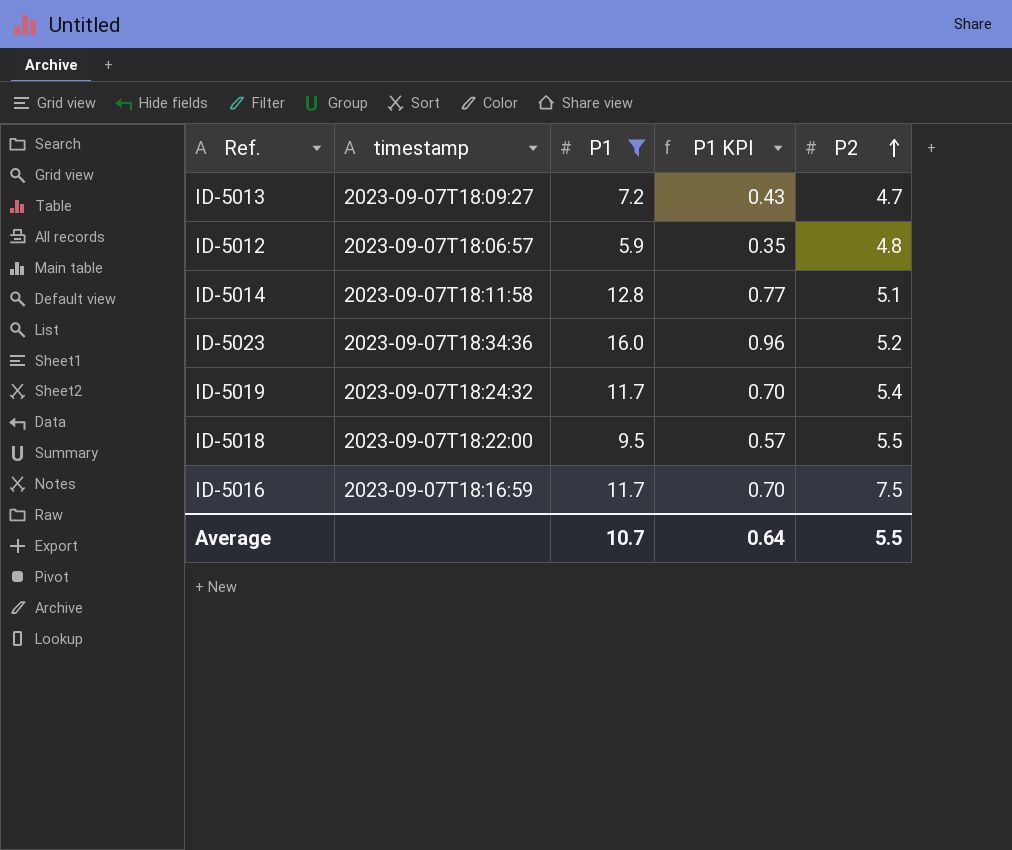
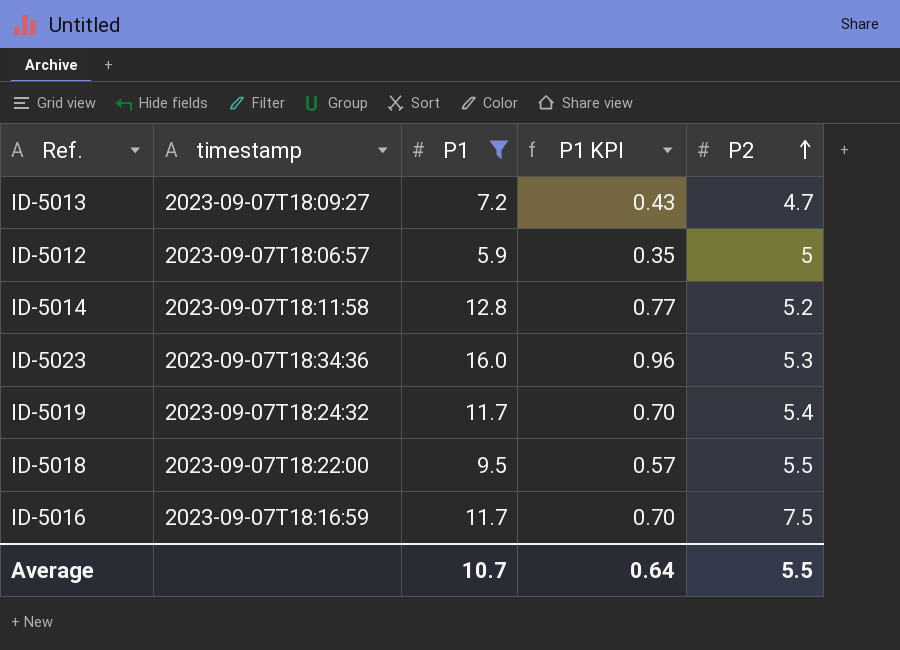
ID-5012 | P2: 4.8 -> 5
ID-5014 | P2: 5.1 -> 5.2
ID-5023 | P2: 5.2 -> 5.3

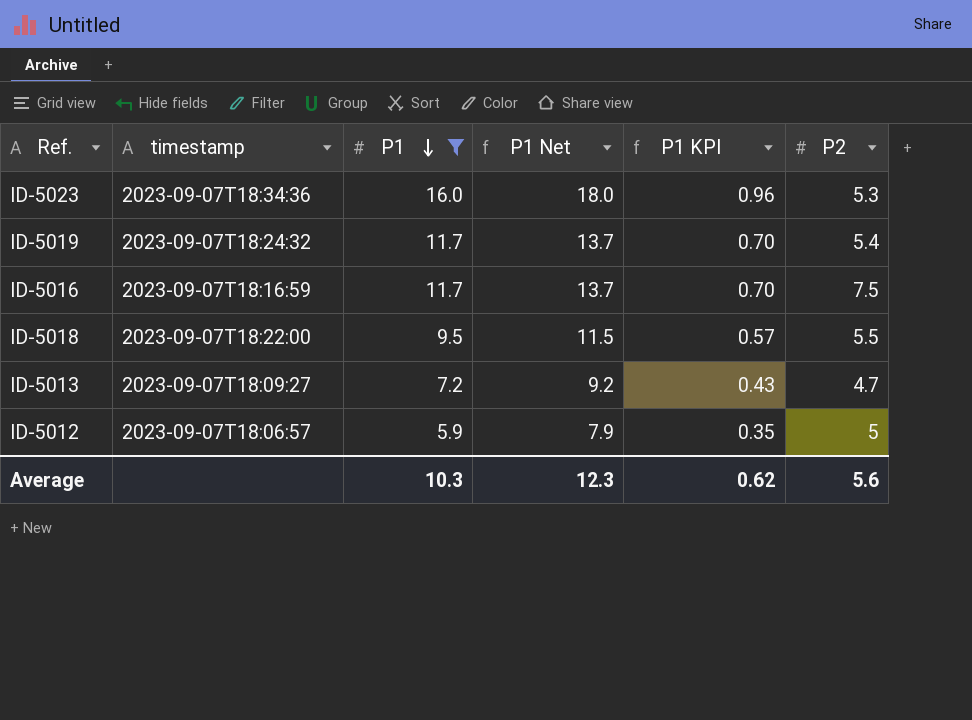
row order: P2 ascending -> P1 descending
column P1 Net | formula: none -> [P1] + 2
row ID-5014: 2023-09-07T18:11:58 | 12.8 | 0.77 | 5.2 -> none
Average | P1: 10.7 -> 10.3
Average | P1 KPI: 0.64 -> 0.62
Average | P2: 5.5 -> 5.6

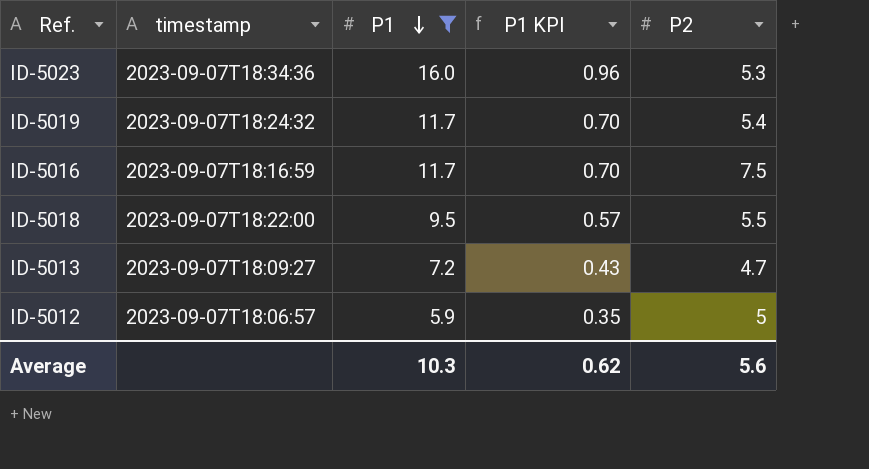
column P1 Net | formula: [P1] + 2 -> none

